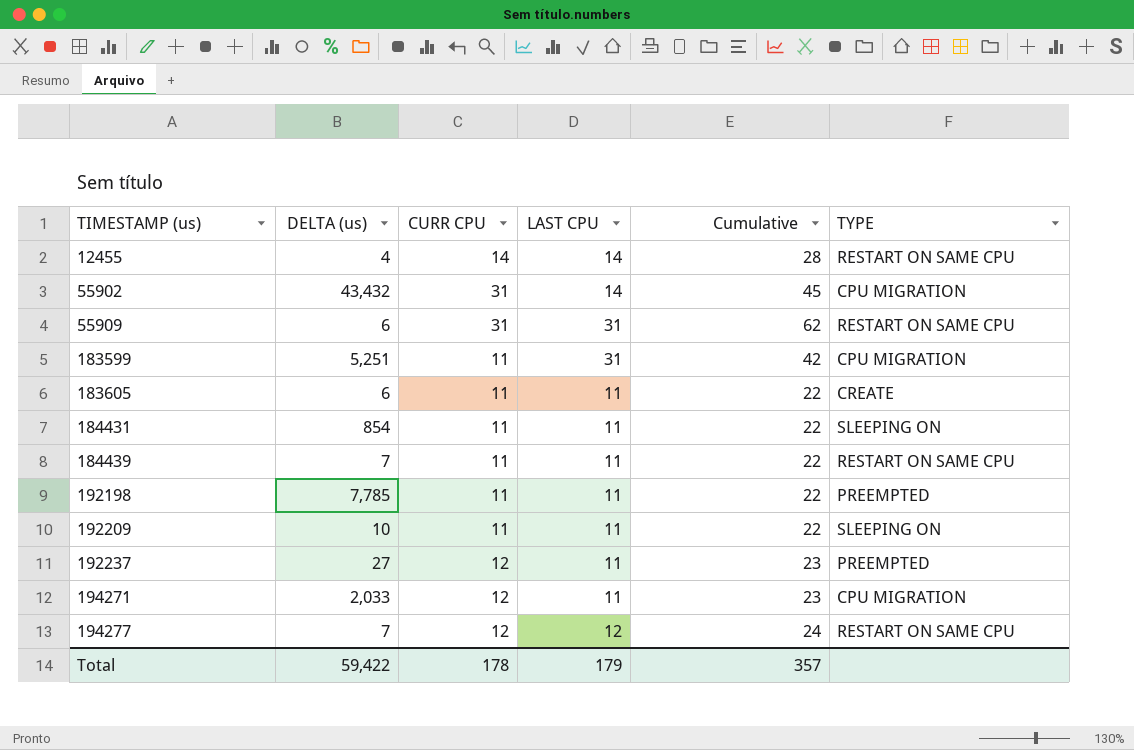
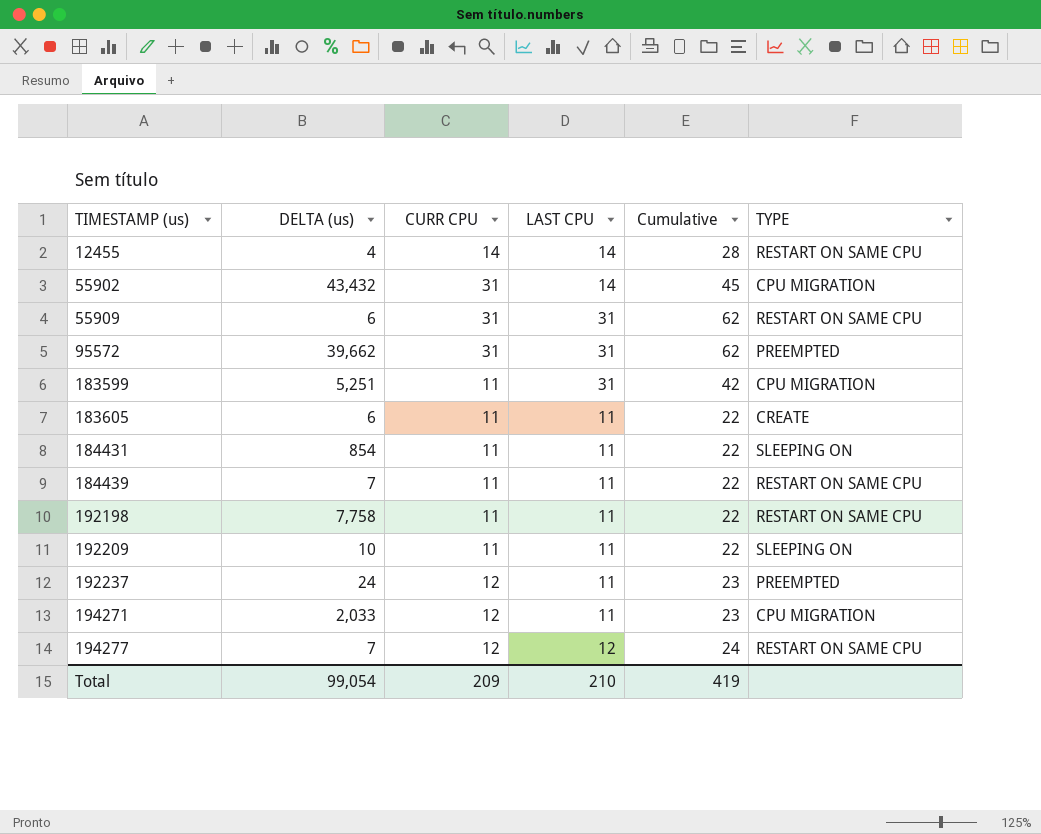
row 95572: none -> 39,662 | 31 | 31 | 62 | PREEMPTED
192198 | DELTA (us): 7,785 -> 7,758
192198 | TYPE: PREEMPTED -> RESTART ON SAME CPU
192237 | DELTA (us): 27 -> 24
Total | DELTA (us): 59,422 -> 99,054
Total | CURR CPU: 178 -> 209
Total | LAST CPU: 179 -> 210
Total | Cumulative: 357 -> 419

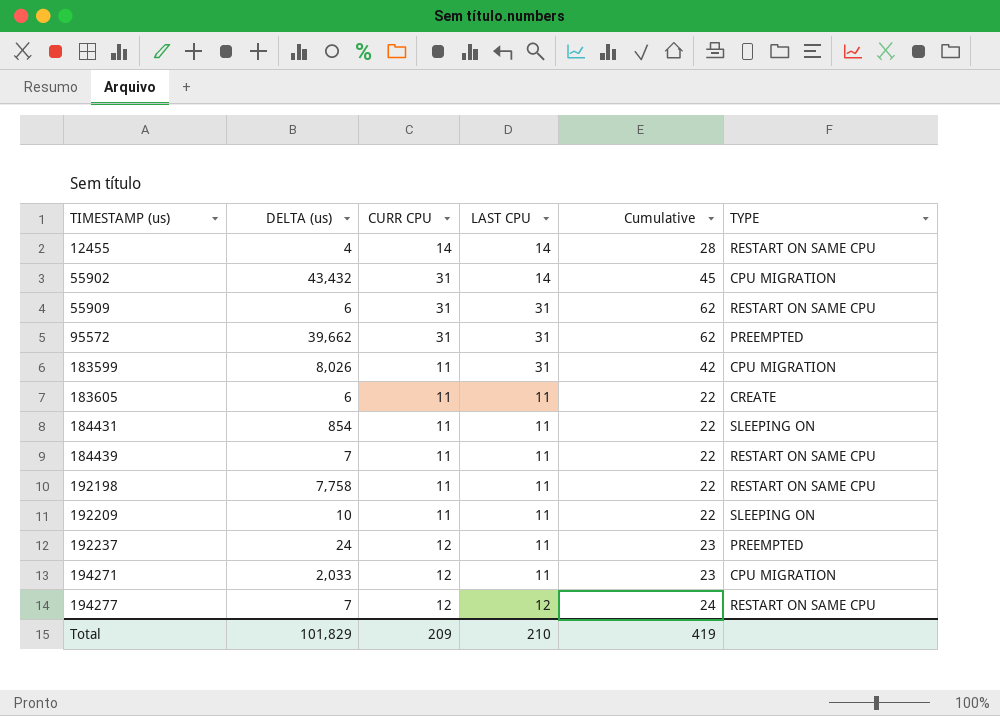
183599 | DELTA (us): 5,251 -> 8,026
Total | DELTA (us): 99,054 -> 101,829

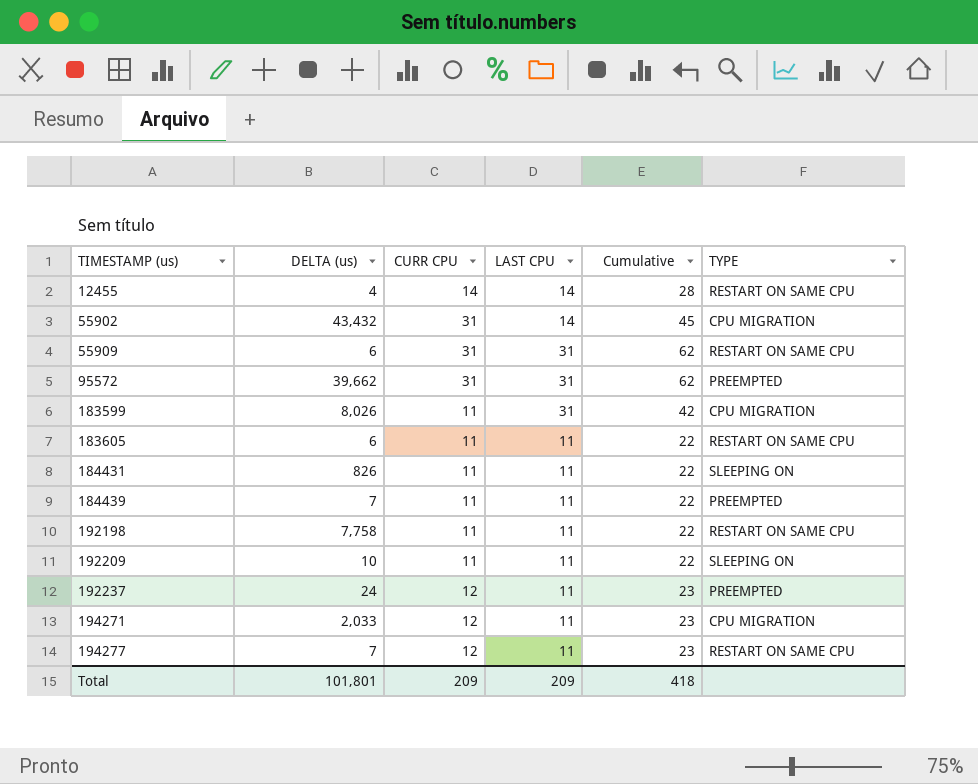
183605 | TYPE: CREATE -> RESTART ON SAME CPU
184431 | DELTA (us): 854 -> 826
184439 | TYPE: RESTART ON SAME CPU -> PREEMPTED
194277 | LAST CPU: 12 -> 11
194277 | Cumulative: 24 -> 23
Total | DELTA (us): 101,829 -> 101,801
Total | LAST CPU: 210 -> 209
Total | Cumulative: 419 -> 418

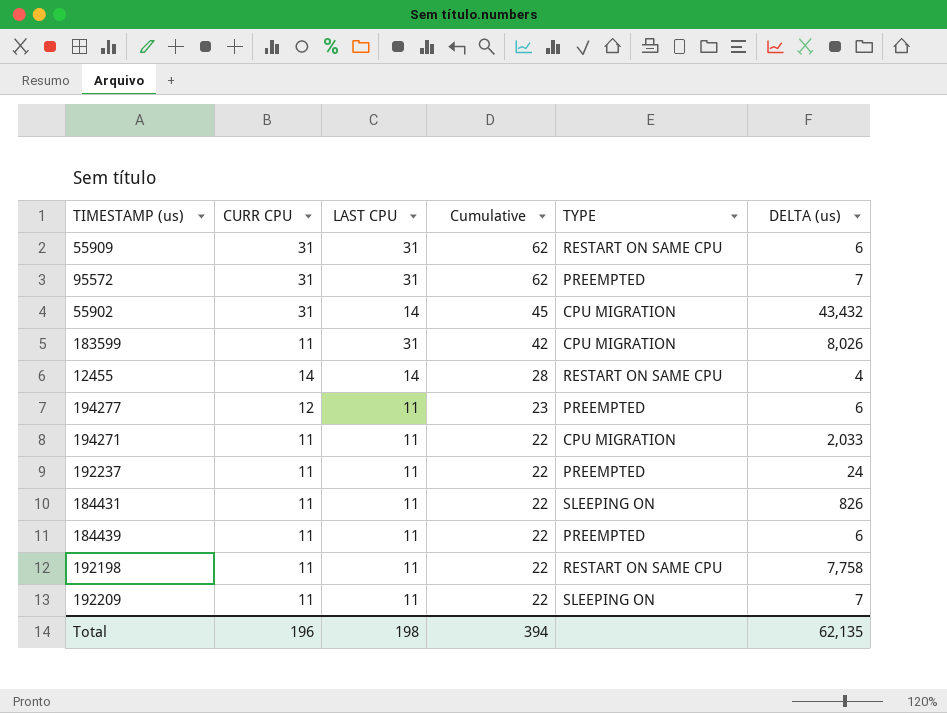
row order: TIMESTAMP (us) ascending -> Cumulative descending
column DELTA (us) | position: 2 -> 6
row 183605: 6 | 11 | 11 | 22 | RESTART ON SAME CPU -> none
95572 | DELTA (us): 39,662 -> 7
194277 | TYPE: RESTART ON SAME CPU -> PREEMPTED
194277 | DELTA (us): 7 -> 6
194271 | CURR CPU: 12 -> 11
194271 | Cumulative: 23 -> 22
192237 | CURR CPU: 12 -> 11
192237 | Cumulative: 23 -> 22
184439 | DELTA (us): 7 -> 6
192209 | DELTA (us): 10 -> 7
Total | CURR CPU: 209 -> 196
Total | LAST CPU: 209 -> 198
Total | Cumulative: 418 -> 394
Total | DELTA (us): 101,801 -> 62,135

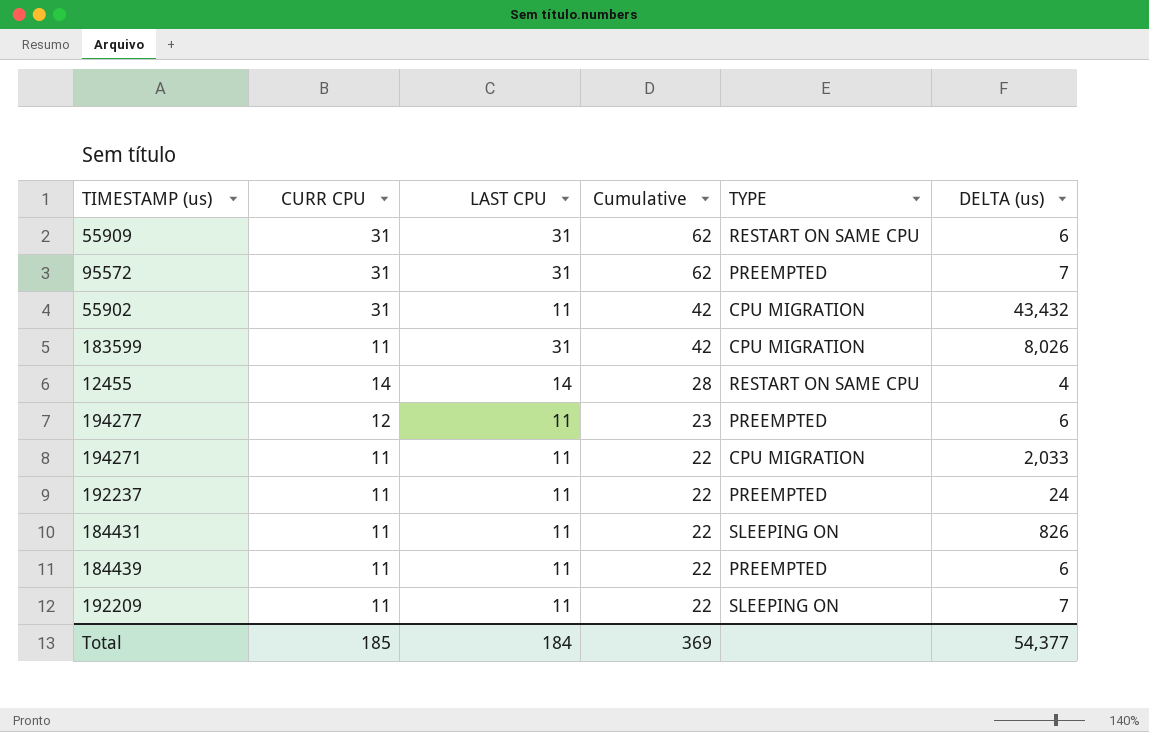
row 192198: 11 | 11 | 22 | RESTART ON SAME CPU | 7,758 -> none
55902 | LAST CPU: 14 -> 11
55902 | Cumulative: 45 -> 42
Total | CURR CPU: 196 -> 185
Total | LAST CPU: 198 -> 184
Total | Cumulative: 394 -> 369
Total | DELTA (us): 62,135 -> 54,377

